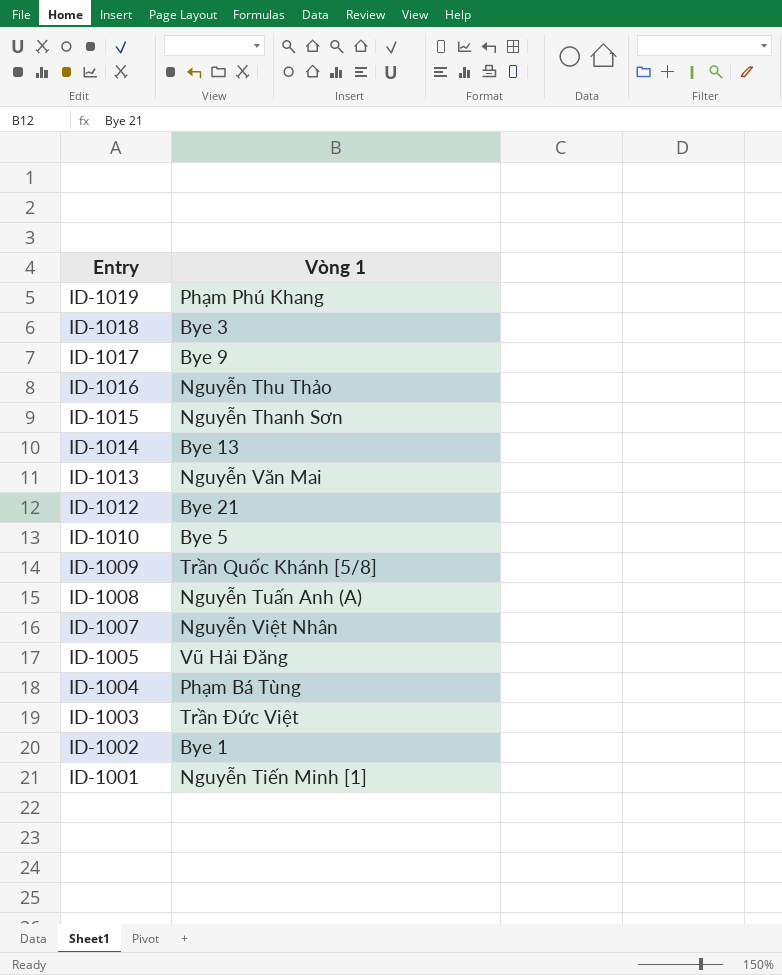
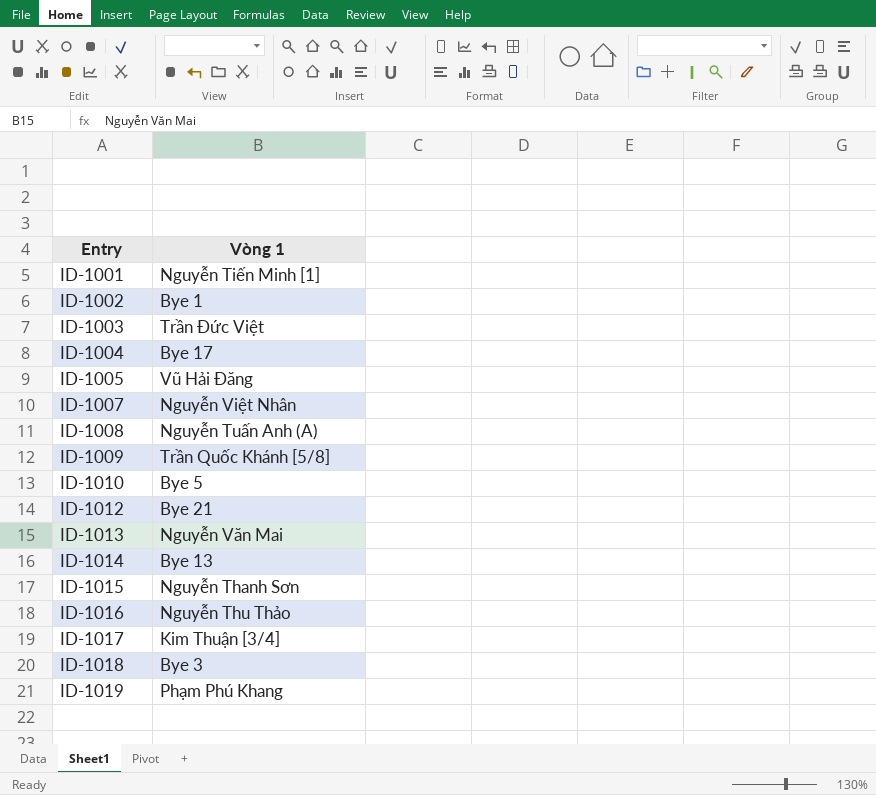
row order: Entry descending -> Entry ascending
ID-1004 | Vòng 1: Phạm Bá Tùng -> Bye 17
ID-1017 | Vòng 1: Bye 9 -> Kim Thuận [3/4]

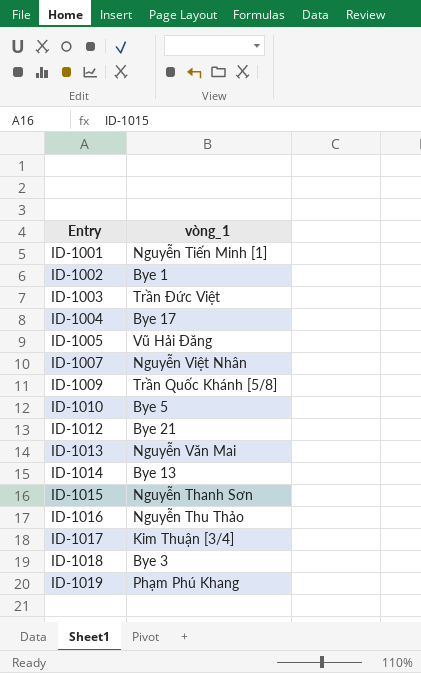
column name: Vòng 1 -> vòng_1
row ID-1008: Nguyễn Tuấn Anh (A) -> none

